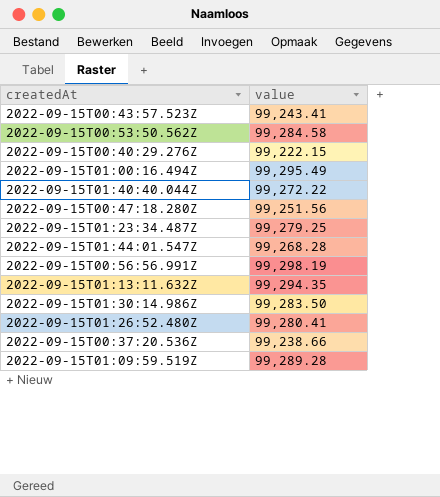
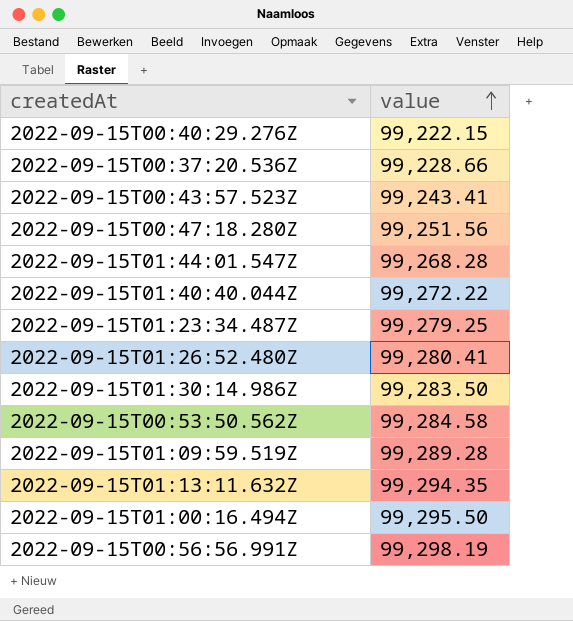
row order: none -> value ascending
2022-09-15T00:37:20.536Z | value: 99,238.66 -> 99,228.66
2022-09-15T01:00:16.494Z | value: 99,295.49 -> 99,295.50

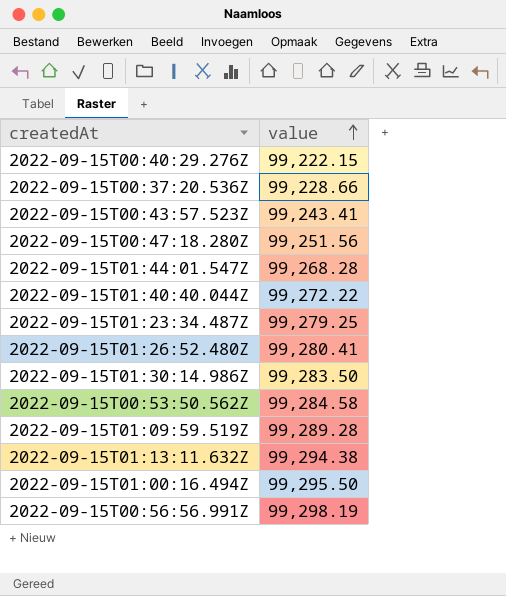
2022-09-15T01:13:11.632Z | value: 99,294.35 -> 99,294.38

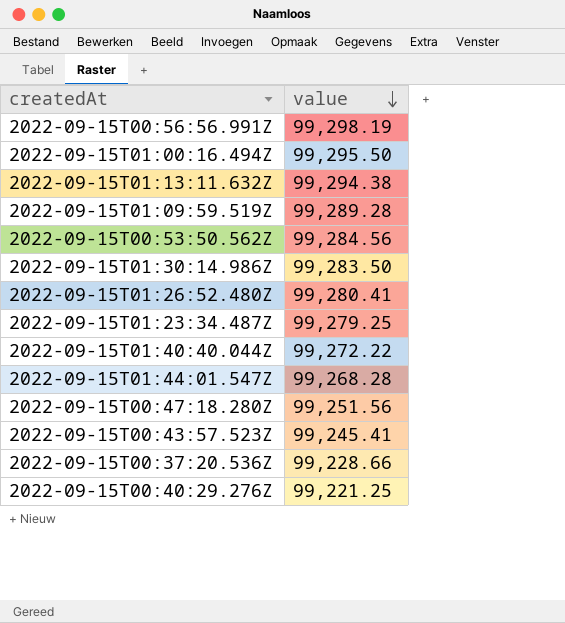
row order: value ascending -> value descending
2022-09-15T00:53:50.562Z | value: 99,284.58 -> 99,284.56
2022-09-15T00:43:57.523Z | value: 99,243.41 -> 99,245.41
2022-09-15T00:40:29.276Z | value: 99,222.15 -> 99,221.25

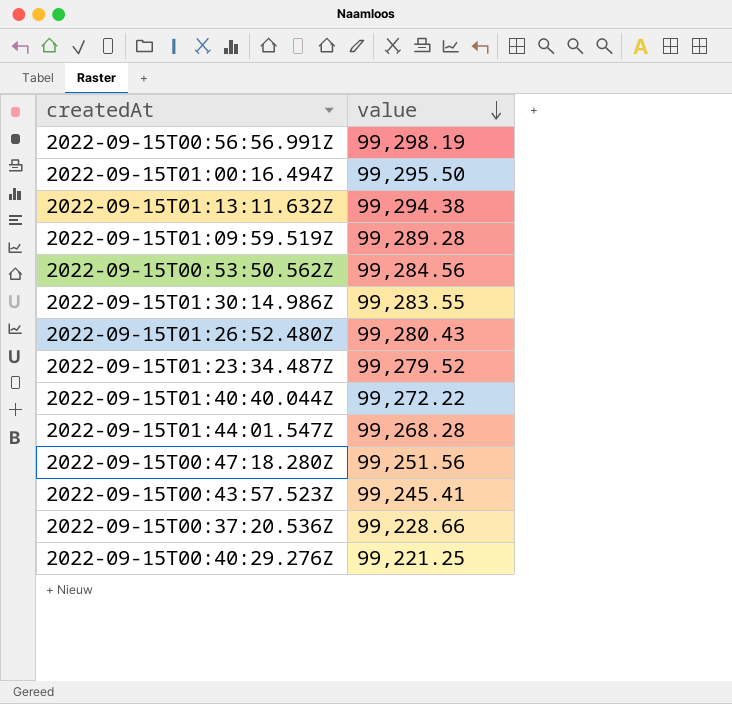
2022-09-15T01:30:14.986Z | value: 99,283.50 -> 99,283.55
2022-09-15T01:26:52.480Z | value: 99,280.41 -> 99,280.43
2022-09-15T01:23:34.487Z | value: 99,279.25 -> 99,279.52

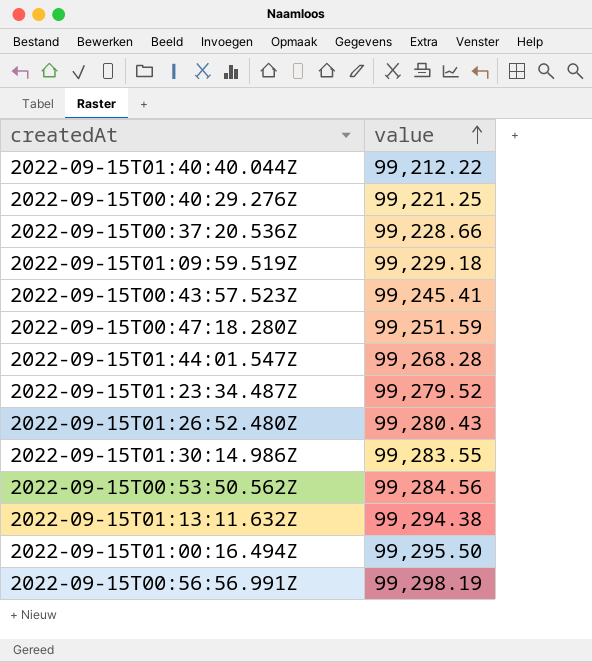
row order: value descending -> value ascending
2022-09-15T01:40:40.044Z | value: 99,272.22 -> 99,212.22
2022-09-15T01:09:59.519Z | value: 99,289.28 -> 99,229.18
2022-09-15T00:47:18.280Z | value: 99,251.56 -> 99,251.59

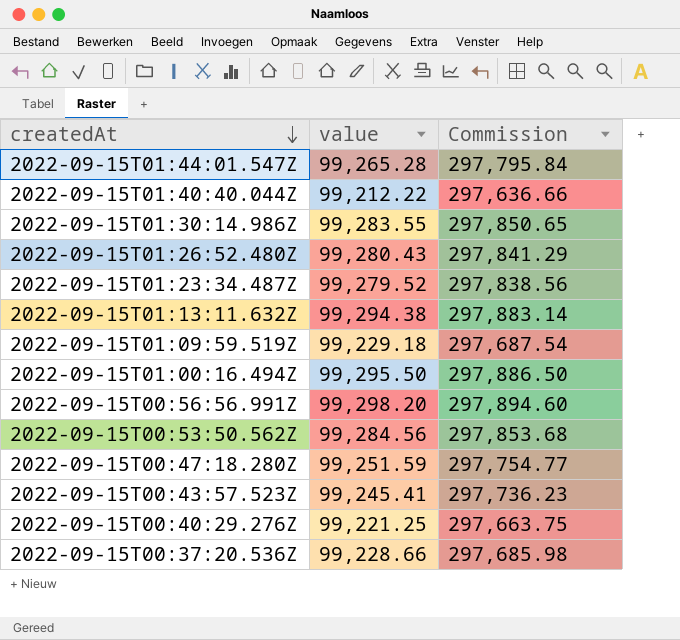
row order: value ascending -> createdAt descending
column Commission | formula: none -> [value] * 3
2022-09-15T01:44:01.547Z | value: 99,268.28 -> 99,265.28
2022-09-15T00:56:56.991Z | value: 99,298.19 -> 99,298.20

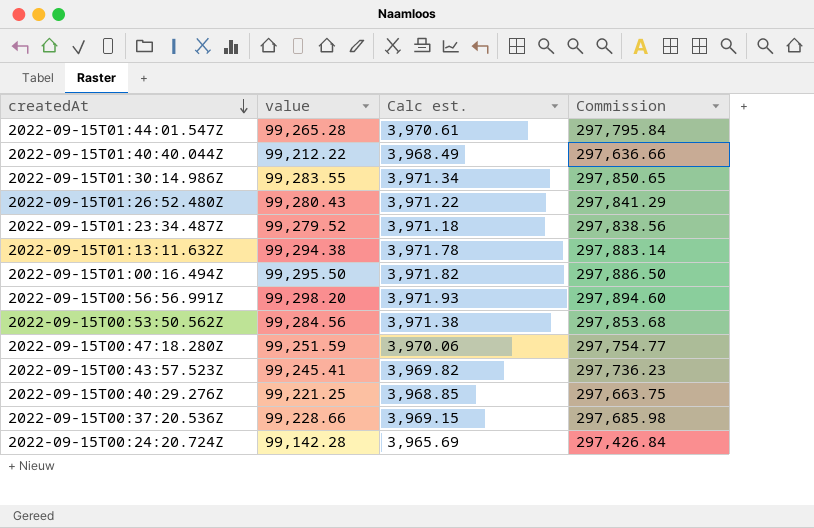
column Calc est. | formula: none -> [value] * 0.04
row 2022-09-15T01:09:59.519Z: 99,229.18 | 297,687.54 -> none
row 2022-09-15T00:24:20.724Z: none -> 99,142.28 | 3,965.69 | 297,426.84

